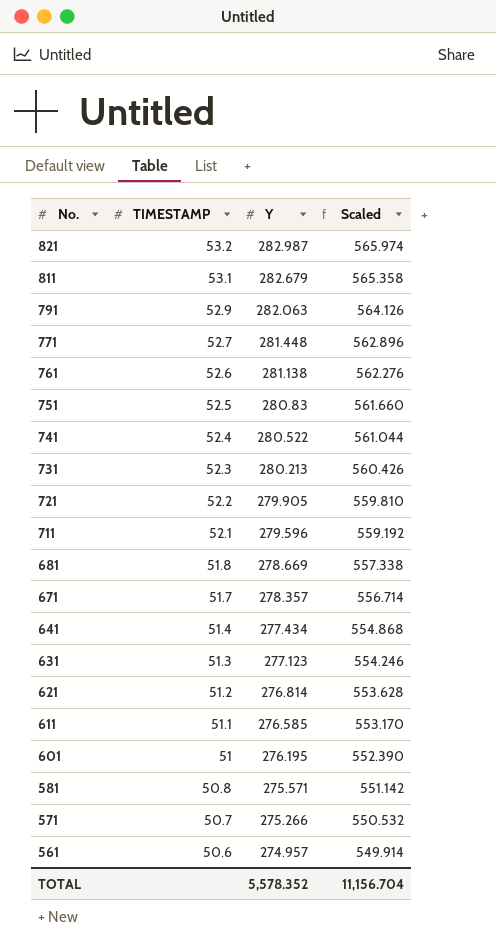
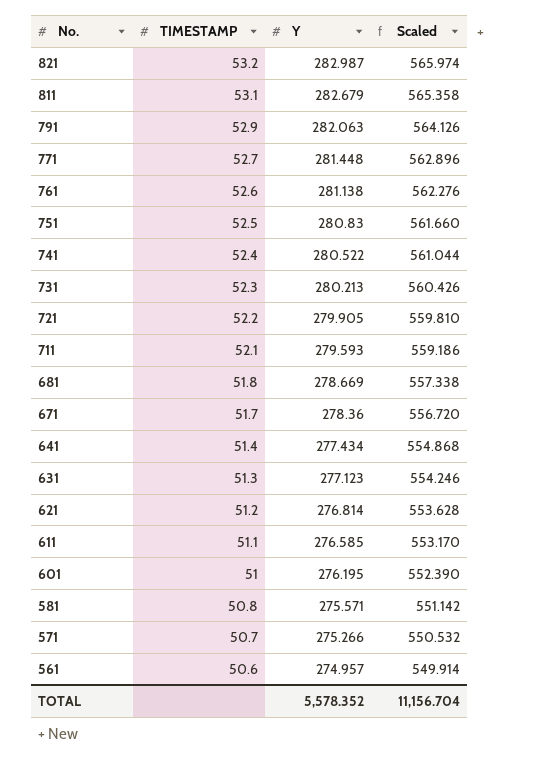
711 | Y: 279.596 -> 279.593
711 | Scaled: 559.192 -> 559.186
671 | Y: 278.357 -> 278.36
671 | Scaled: 556.714 -> 556.720

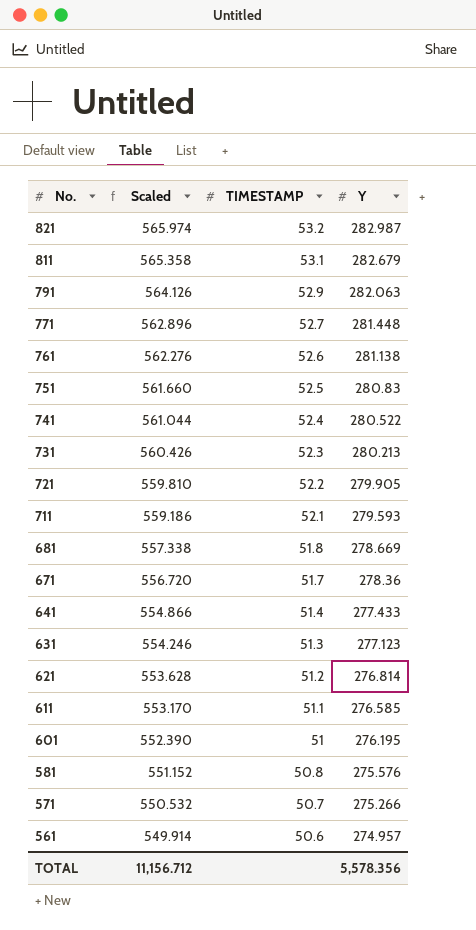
column Scaled | position: 4 -> 2
641 | Scaled: 554.868 -> 554.866
641 | Y: 277.434 -> 277.433
581 | Scaled: 551.142 -> 551.152
581 | Y: 275.571 -> 275.576
TOTAL | Scaled: 11,156.704 -> 11,156.712
TOTAL | Y: 5,578.352 -> 5,578.356

